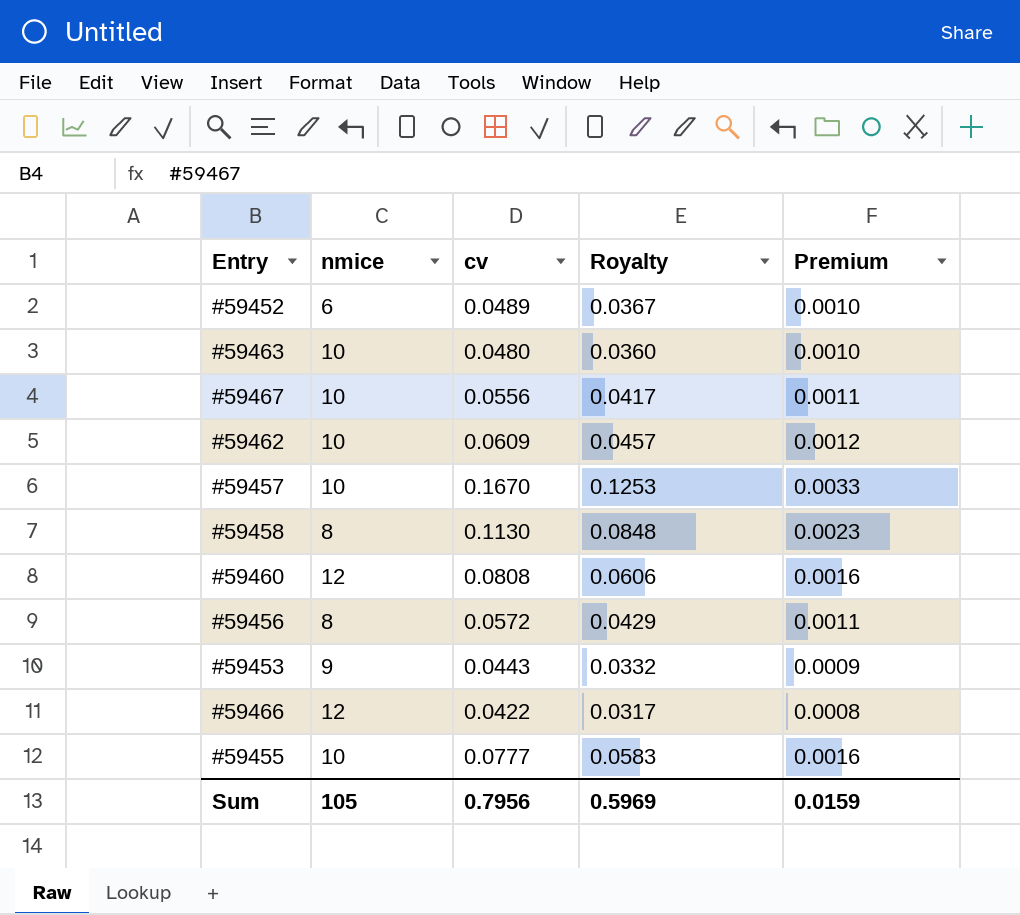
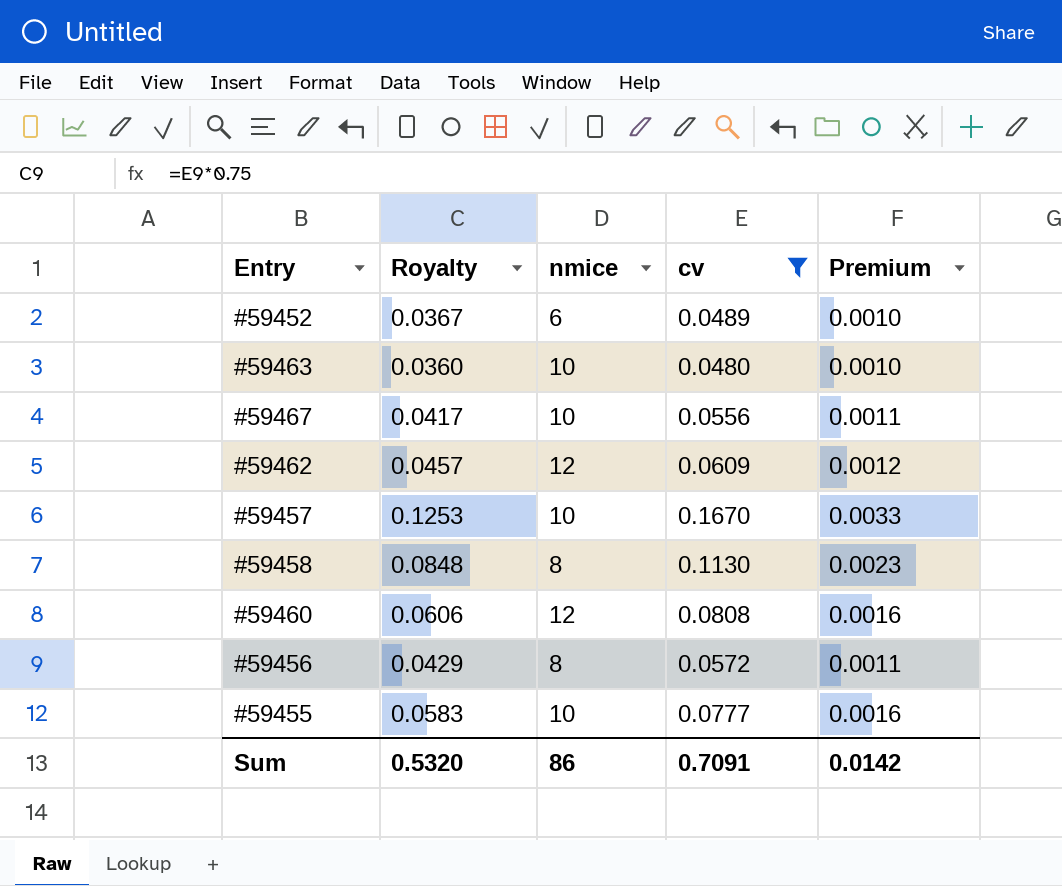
filter: none -> cv >= 0.0480
column Royalty | position: 4 -> 2
#59462 | nmice: 10 -> 12
Sum | Royalty: 0.5969 -> 0.5320
Sum | nmice: 105 -> 86
Sum | cv: 0.7956 -> 0.7091
Sum | Premium: 0.0159 -> 0.0142

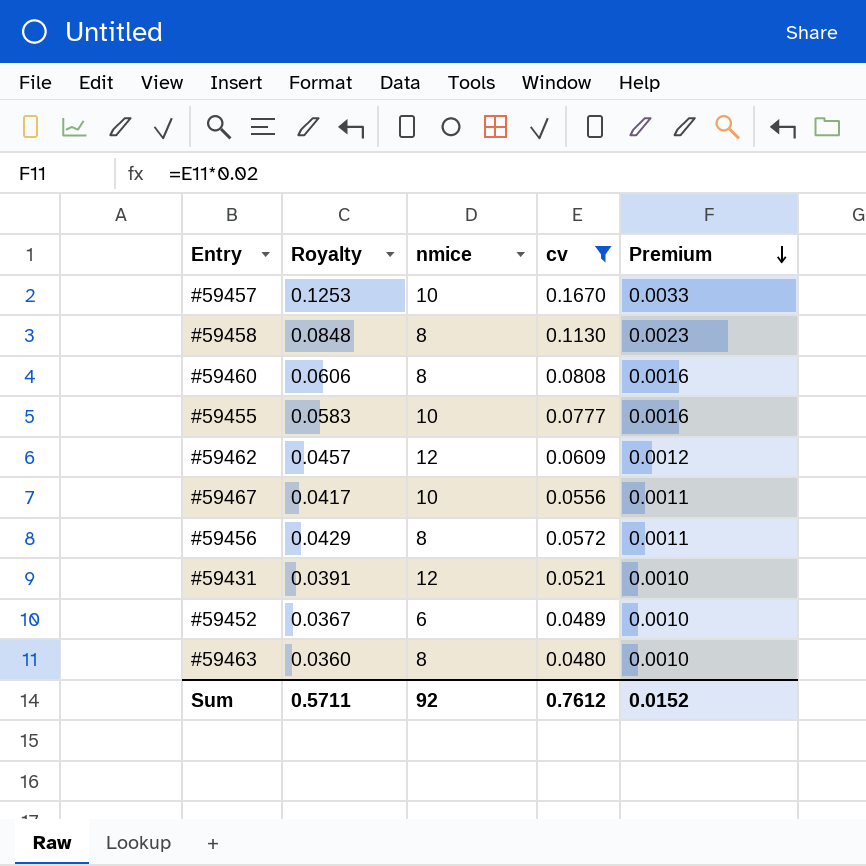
row order: none -> Premium descending
#59460 | nmice: 12 -> 8
row #59431: none -> 0.0391 | 12 | 0.0521 | 0.0010
#59463 | nmice: 10 -> 8
Sum | Royalty: 0.5320 -> 0.5711
Sum | nmice: 86 -> 92
Sum | cv: 0.7091 -> 0.7612
Sum | Premium: 0.0142 -> 0.0152

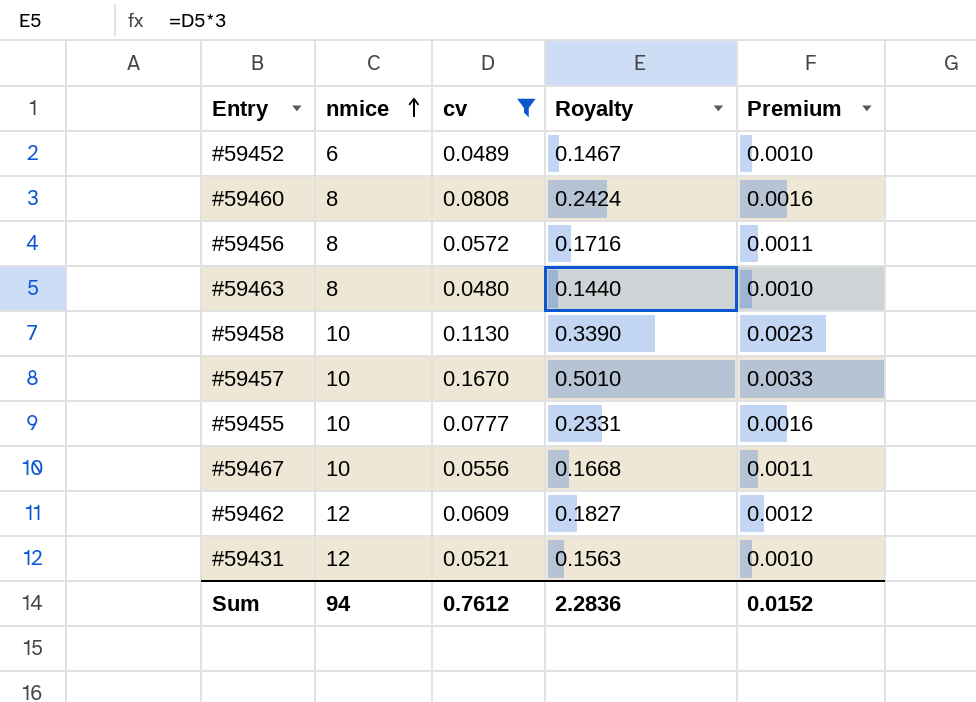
row order: Premium descending -> nmice ascending
column Royalty | formula: [cv] * 0.75 -> [cv] * 3
column Royalty | position: 2 -> 4
#59458 | nmice: 8 -> 10
Sum | nmice: 92 -> 94
Sum | Royalty: 0.5711 -> 2.2836

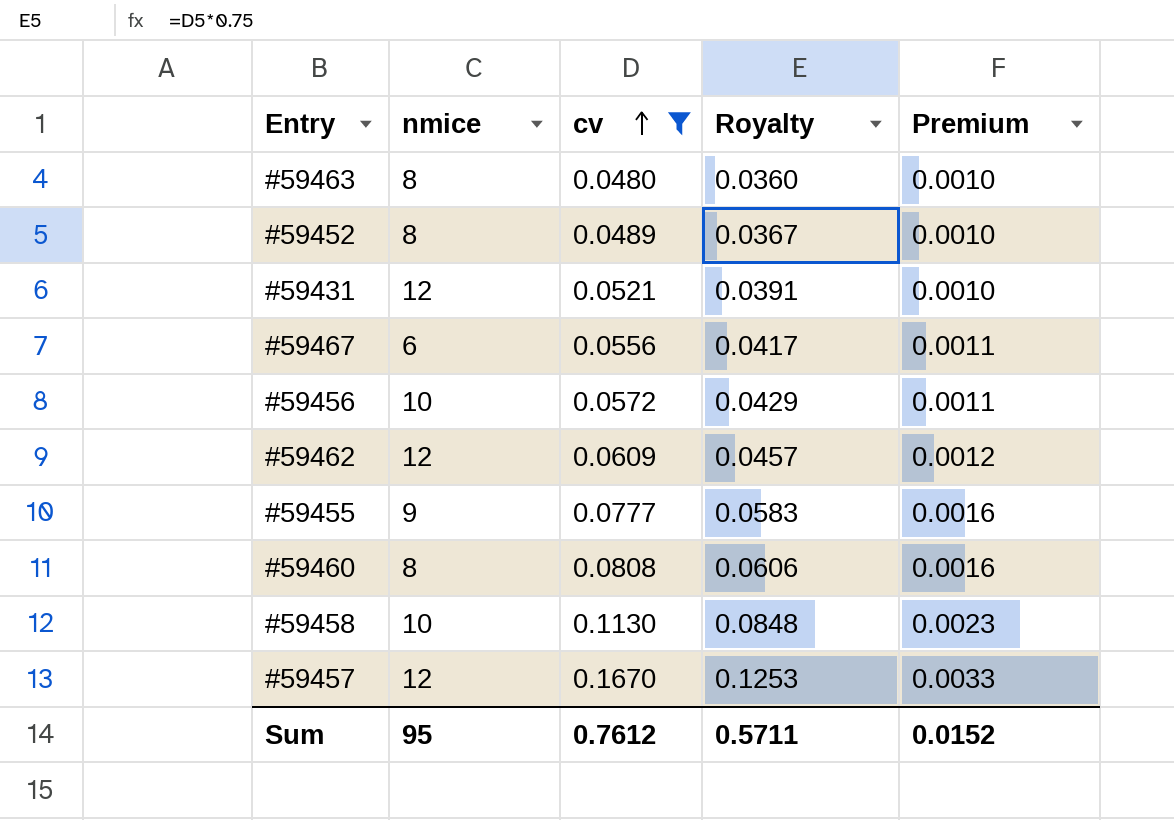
row order: nmice ascending -> cv ascending
column Royalty | formula: [cv] * 3 -> [cv] * 0.75
#59452 | nmice: 6 -> 8
#59467 | nmice: 10 -> 6
#59456 | nmice: 8 -> 10
#59455 | nmice: 10 -> 9
#59457 | nmice: 10 -> 12
Sum | nmice: 94 -> 95
Sum | Royalty: 2.2836 -> 0.5711

